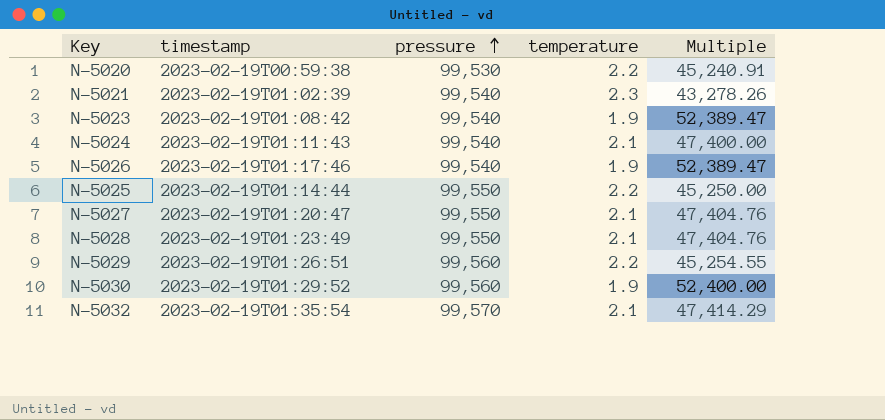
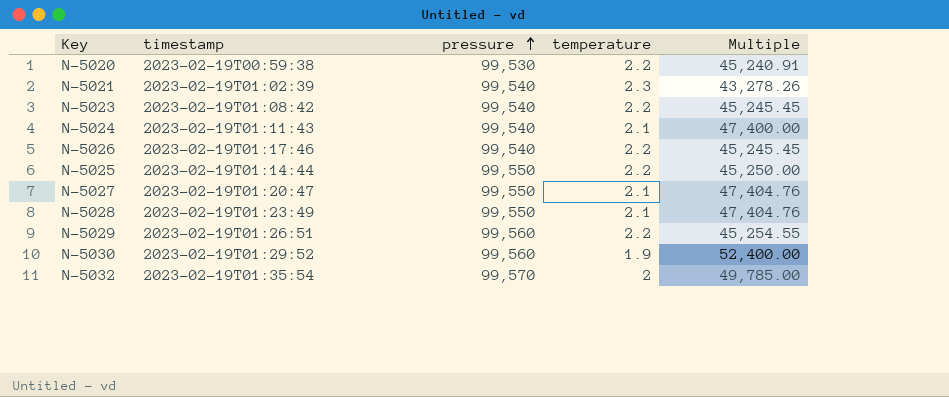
N-5023 | temperature: 1.9 -> 2.2
N-5023 | Multiple: 52,389.47 -> 45,245.45
N-5026 | temperature: 1.9 -> 2.2
N-5026 | Multiple: 52,389.47 -> 45,245.45
N-5032 | temperature: 2.1 -> 2
N-5032 | Multiple: 47,414.29 -> 49,785.00

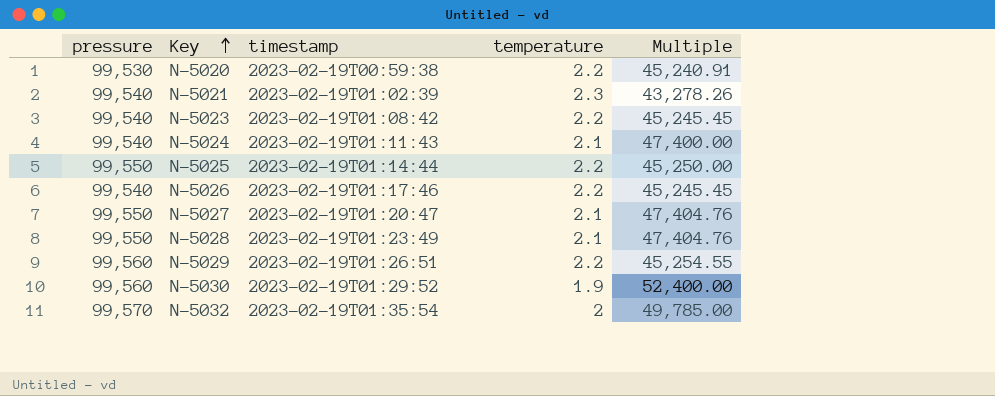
row order: pressure ascending -> Key ascending
column pressure | position: 3 -> 1

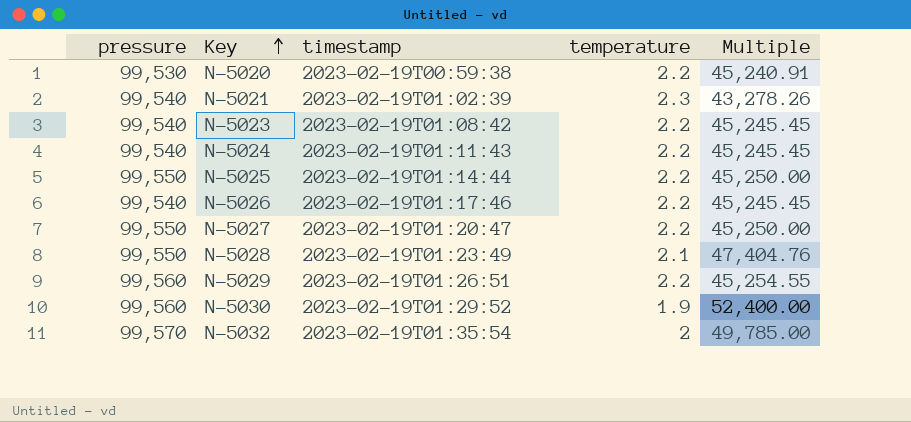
N-5024 | temperature: 2.1 -> 2.2
N-5024 | Multiple: 47,400.00 -> 45,245.45
N-5027 | temperature: 2.1 -> 2.2
N-5027 | Multiple: 47,404.76 -> 45,250.00

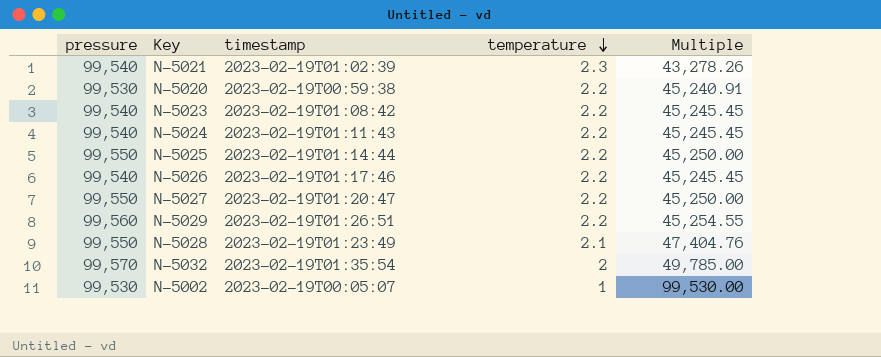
row order: Key ascending -> temperature descending
row N-5030: 99,560 | 2023-02-19T01:29:52 | 1.9 | 52,400.00 -> none
row N-5002: none -> 99,530 | 2023-02-19T00:05:07 | 1 | 99,530.00

